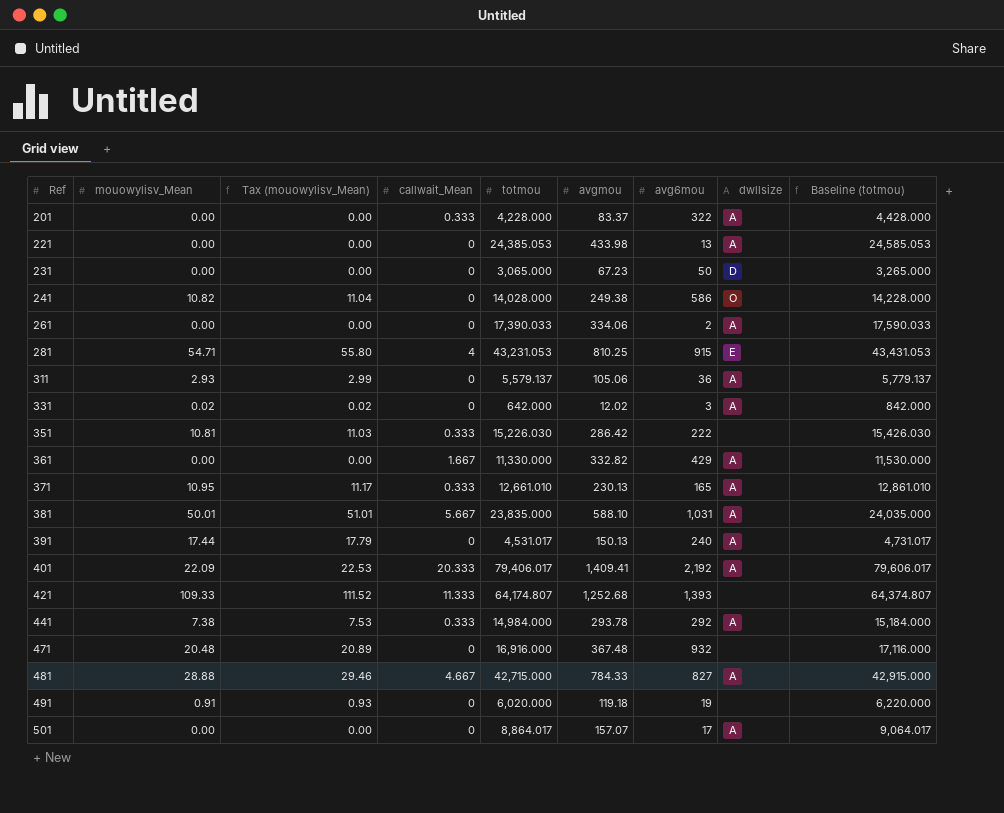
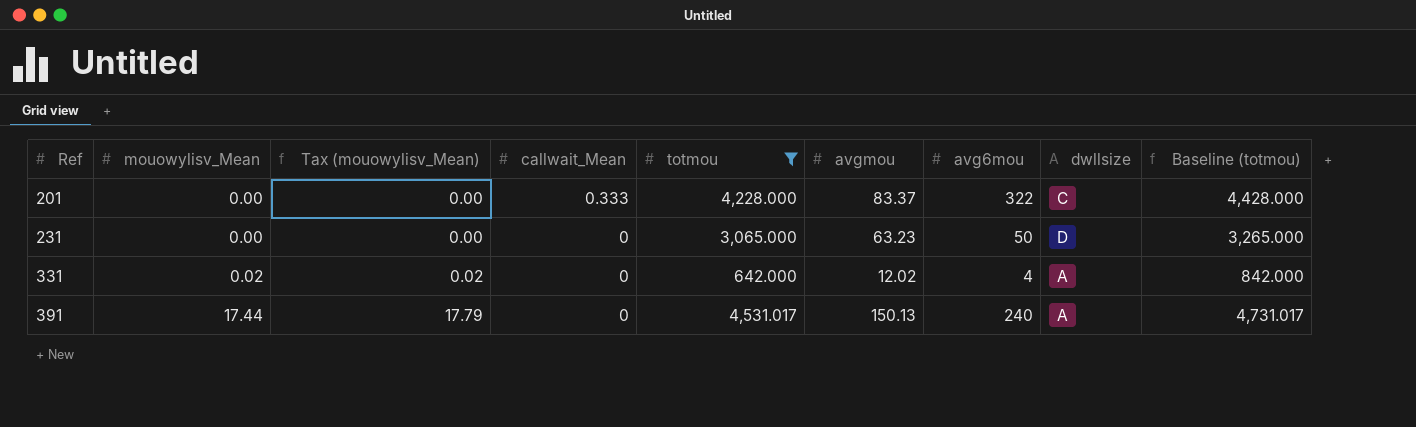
filter: none -> totmou <= 4,531.017
201 | dwllsize: A -> C
231 | avgmou: 67.23 -> 63.23
331 | avg6mou: 3 -> 4

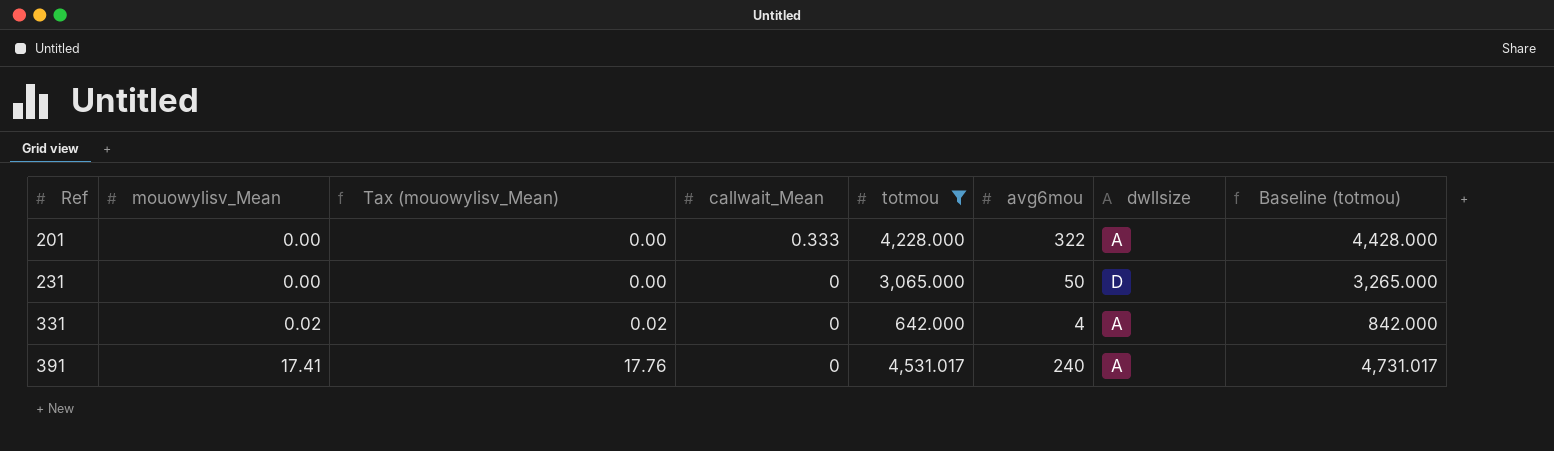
column avgmou | position: 6 -> none
201 | dwllsize: C -> A
391 | mouowylisv_Mean: 17.44 -> 17.41
391 | Tax (mouowylisv_Mean): 17.79 -> 17.76

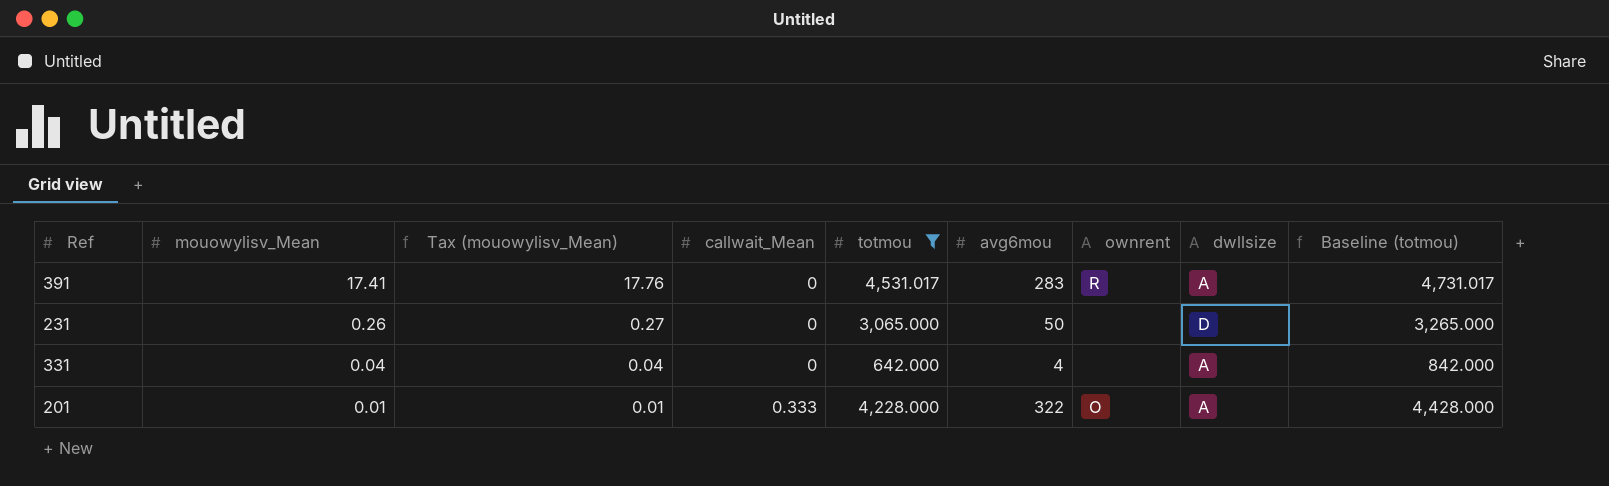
row order: Ref ascending -> mouowylisv_Mean descending
column ownrent | position: none -> 7
391 | avg6mou: 240 -> 283
231 | mouowylisv_Mean: 0.00 -> 0.26
231 | Tax (mouowylisv_Mean): 0.00 -> 0.27
331 | mouowylisv_Mean: 0.02 -> 0.04
331 | Tax (mouowylisv_Mean): 0.02 -> 0.04
201 | mouowylisv_Mean: 0.00 -> 0.01
201 | Tax (mouowylisv_Mean): 0.00 -> 0.01

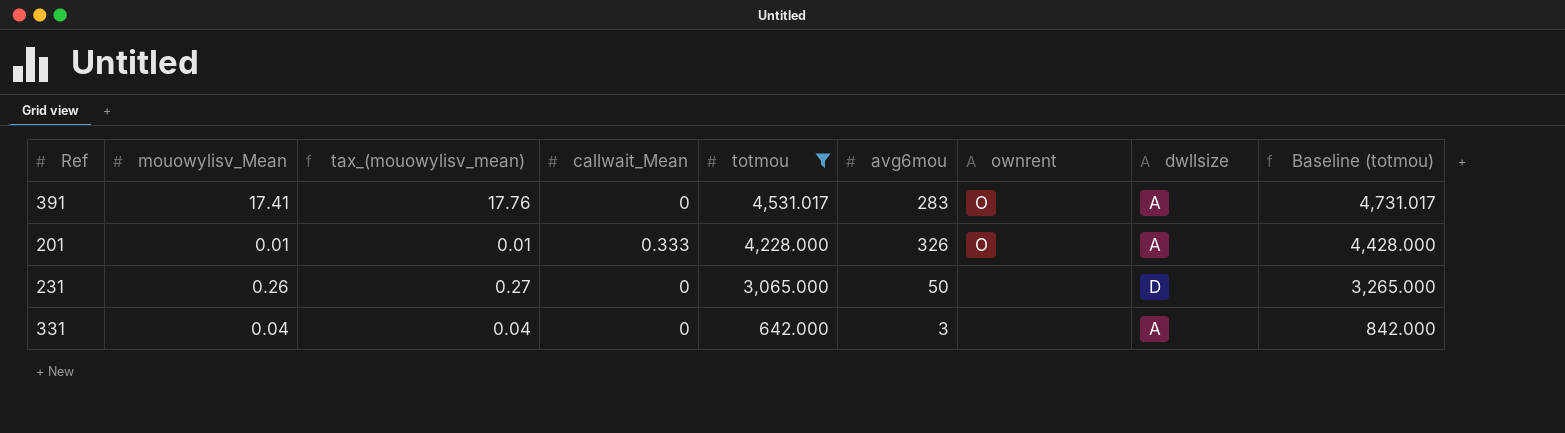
row order: mouowylisv_Mean descending -> totmou descending
column name: Tax (mouowylisv_Mean) -> tax_(mouowylisv_mean)
391 | ownrent: R -> O
201 | avg6mou: 322 -> 326
331 | avg6mou: 4 -> 3

